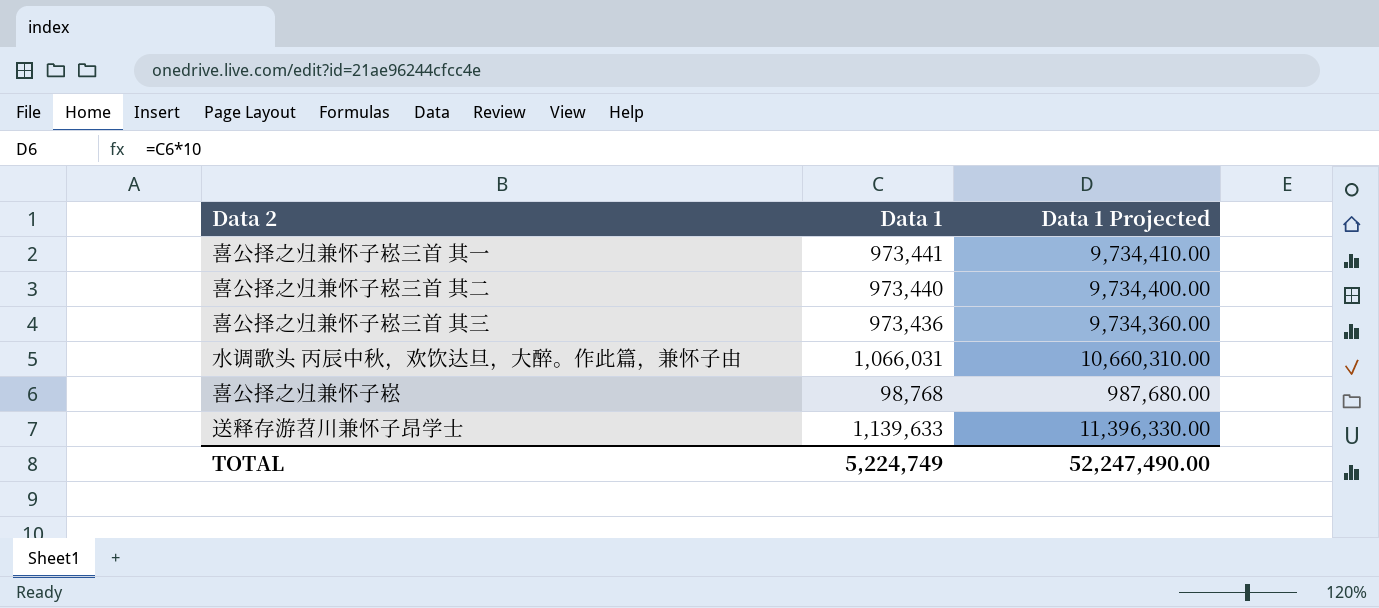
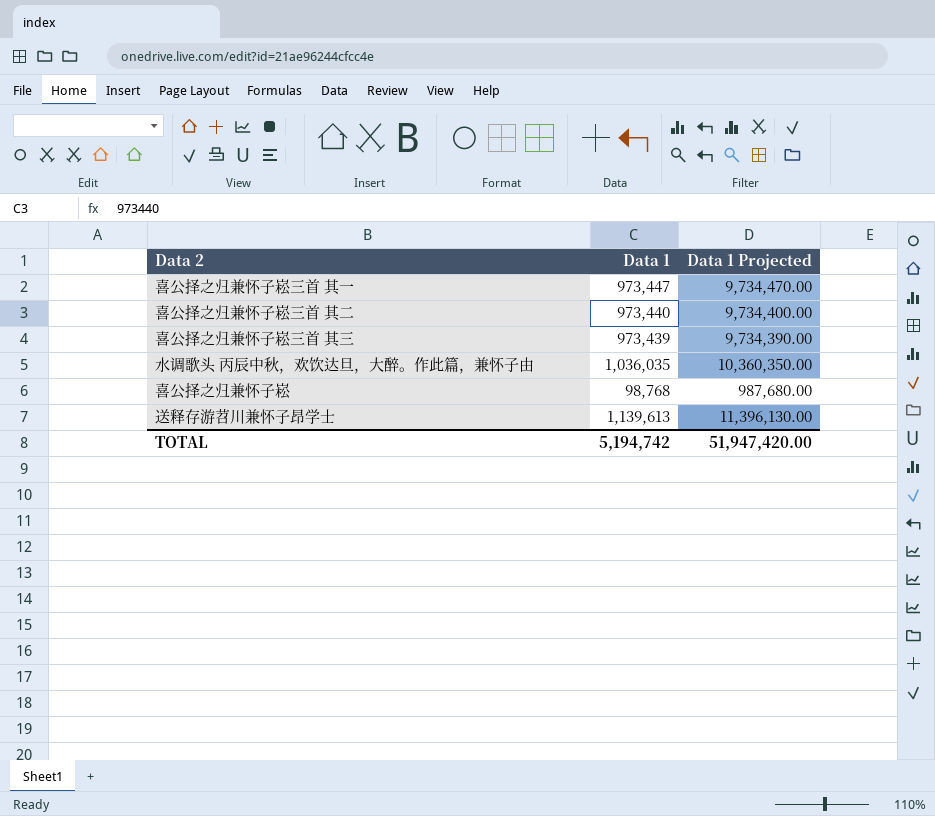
喜公择之归兼怀子崧三首 其一 | Data 1: 973,441 -> 973,447
喜公择之归兼怀子崧三首 其一 | Data 1 Projected: 9,734,410.00 -> 9,734,470.00
喜公择之归兼怀子崧三首 其三 | Data 1: 973,436 -> 973,439
喜公择之归兼怀子崧三首 其三 | Data 1 Projected: 9,734,360.00 -> 9,734,390.00
水调歌头 丙辰中秋，欢饮达旦，大醉。作此篇，兼怀子由 | Data 1: 1,066,031 -> 1,036,035
水调歌头 丙辰中秋，欢饮达旦，大醉。作此篇，兼怀子由 | Data 1 Projected: 10,660,310.00 -> 10,360,350.00
送释存游苕川兼怀子昂学士 | Data 1: 1,139,633 -> 1,139,613
送释存游苕川兼怀子昂学士 | Data 1 Projected: 11,396,330.00 -> 11,396,130.00
TOTAL | Data 1: 5,224,749 -> 5,194,742
TOTAL | Data 1 Projected: 52,247,490.00 -> 51,947,420.00

